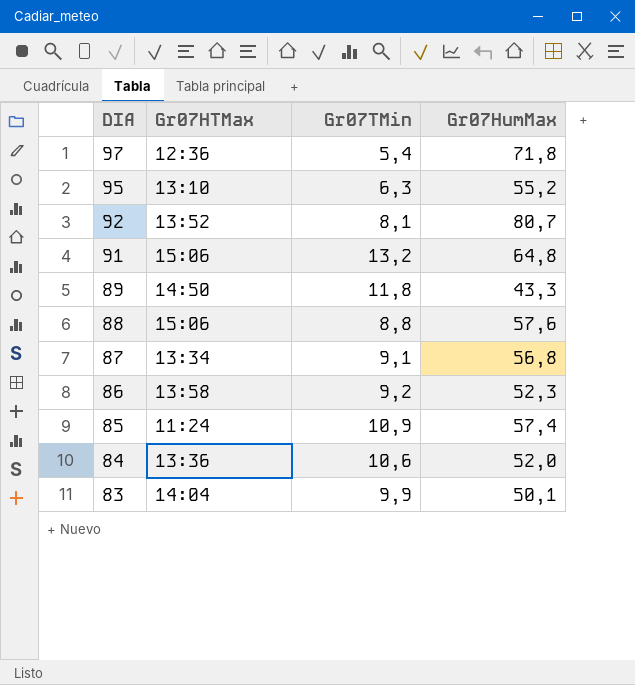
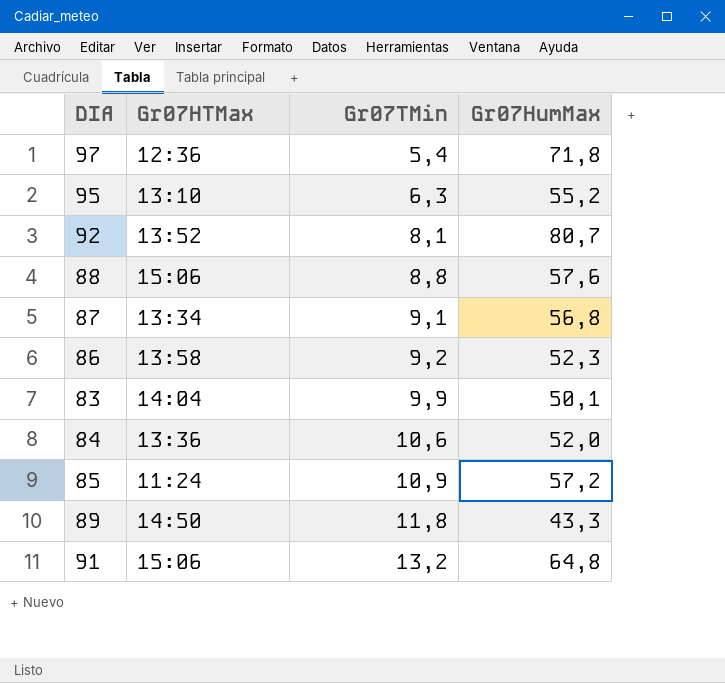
row order: DIA descending -> Gr07TMin ascending
85 | Gr07HumMax: 57,4 -> 57,2

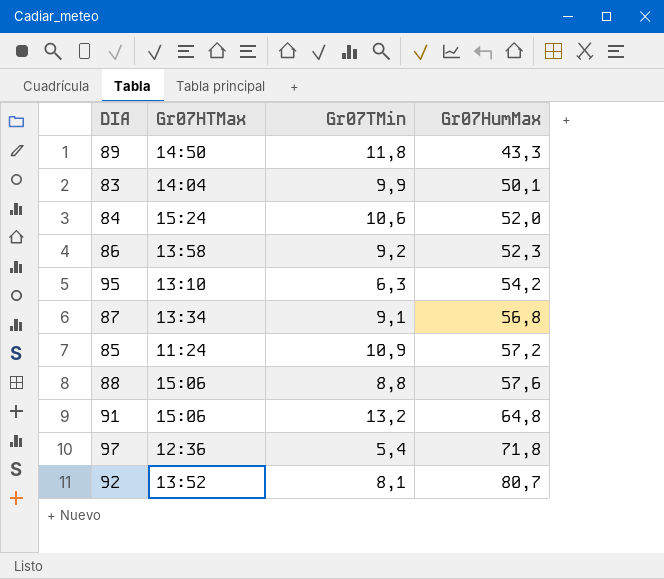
row order: Gr07TMin ascending -> Gr07HumMax ascending
84 | Gr07HTMax: 13:36 -> 15:24
95 | Gr07HumMax: 55,2 -> 54,2

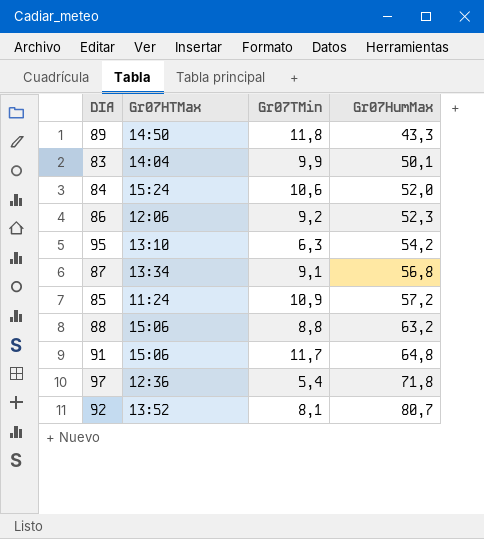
86 | Gr07HTMax: 13:58 -> 12:06
88 | Gr07HumMax: 57,6 -> 63,2
91 | Gr07TMin: 13,2 -> 11,7

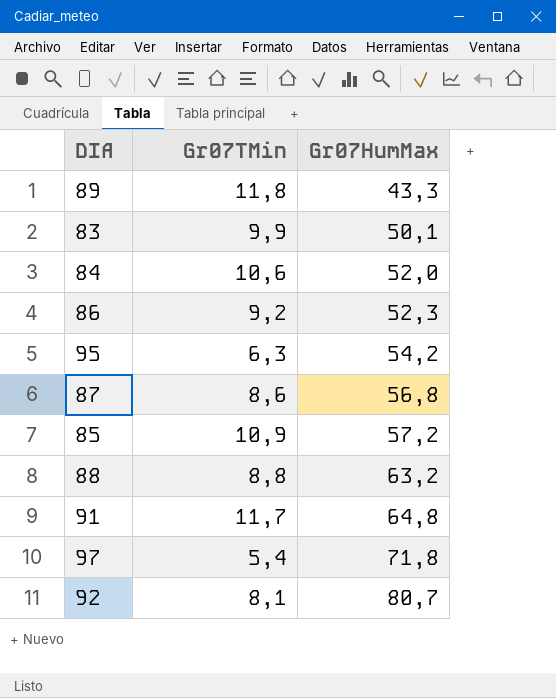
column Gr07HTMax | position: 2 -> none
87 | Gr07TMin: 9,1 -> 8,6

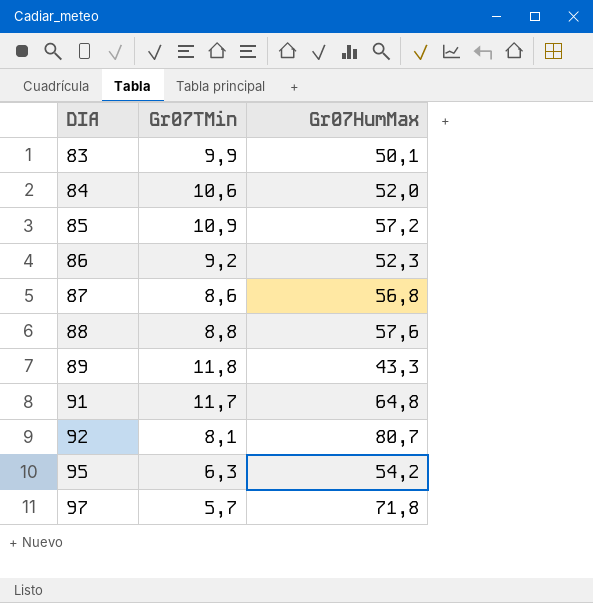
row order: Gr07HumMax ascending -> DIA ascending
88 | Gr07HumMax: 63,2 -> 57,6
97 | Gr07TMin: 5,4 -> 5,7

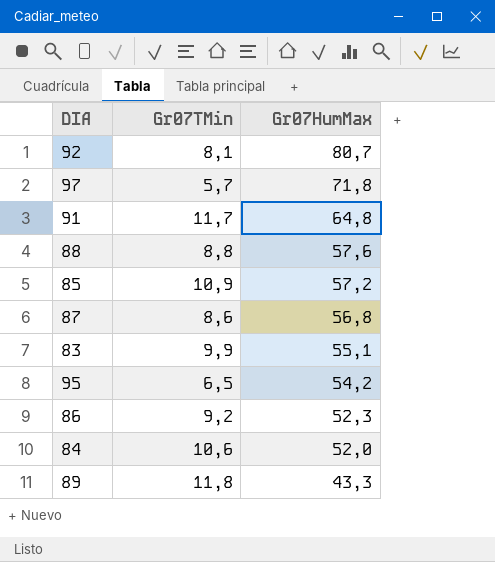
row order: DIA ascending -> Gr07HumMax descending
83 | Gr07HumMax: 50,1 -> 55,1
95 | Gr07TMin: 6,3 -> 6,5

